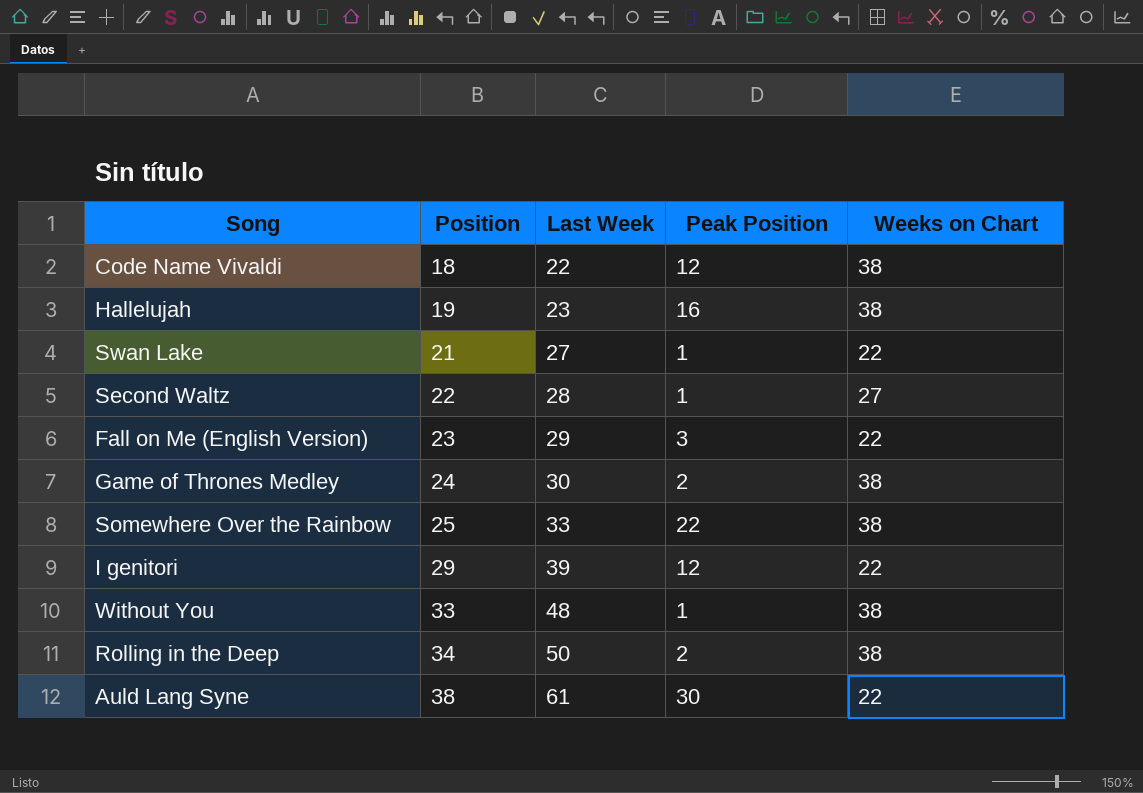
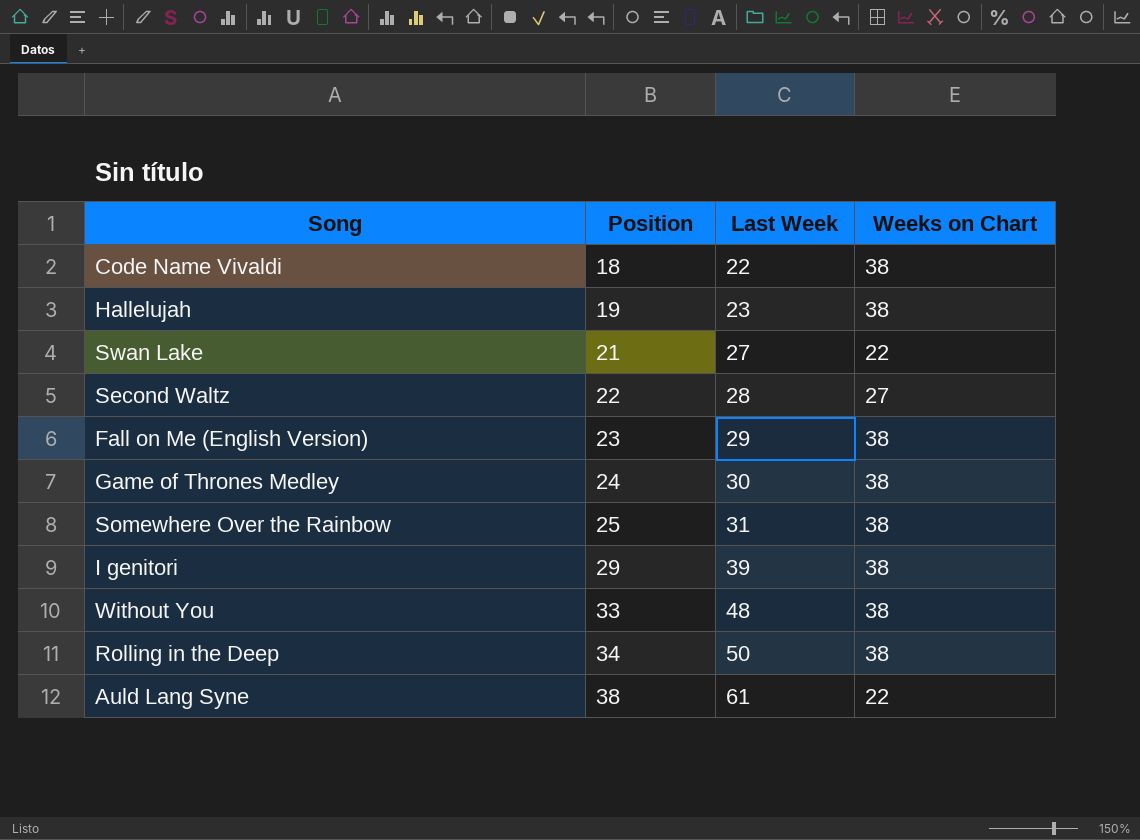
column Peak Position | position: 4 -> none
Fall on Me (English Version) | Weeks on Chart: 22 -> 38
Somewhere Over the Rainbow | Last Week: 33 -> 31
I genitori | Weeks on Chart: 22 -> 38

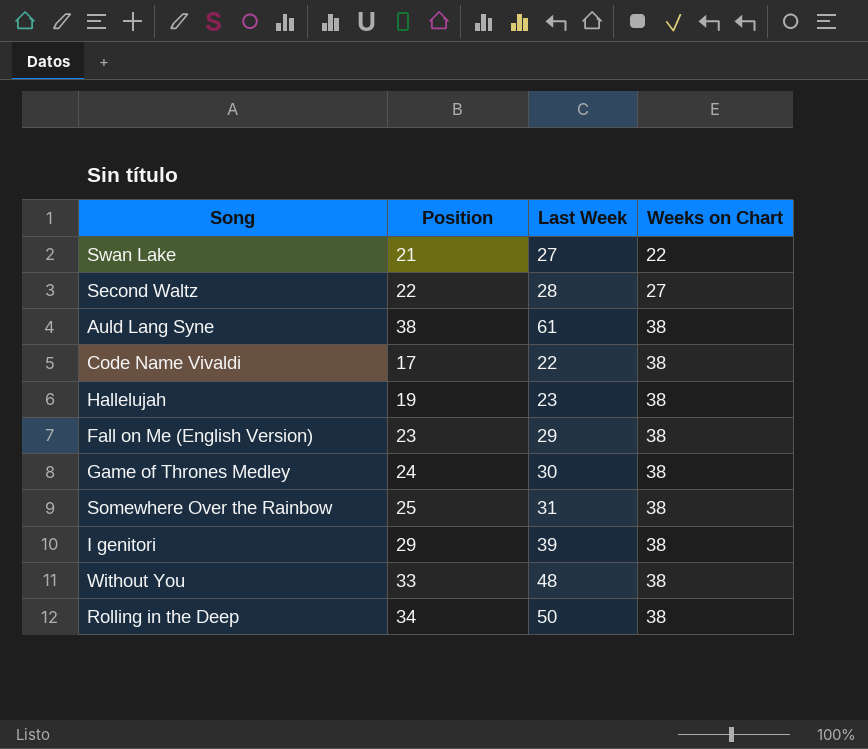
row order: Position ascending -> Weeks on Chart ascending
Auld Lang Syne | Weeks on Chart: 22 -> 38
Code Name Vivaldi | Position: 18 -> 17

